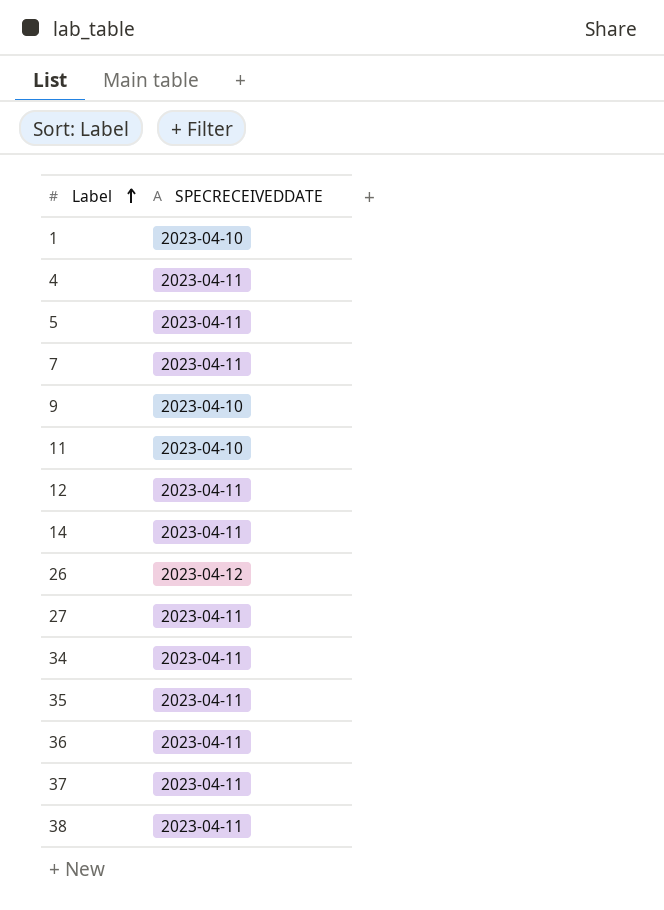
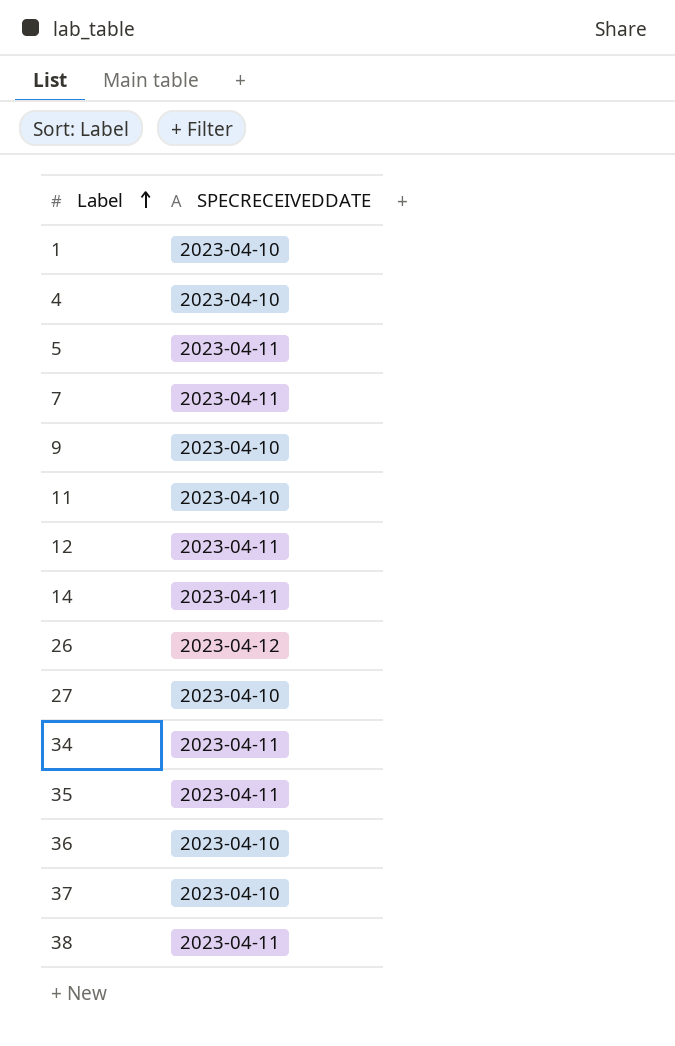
4 | SPECRECEIVEDDATE: 2023-04-11 -> 2023-04-10
27 | SPECRECEIVEDDATE: 2023-04-11 -> 2023-04-10
36 | SPECRECEIVEDDATE: 2023-04-11 -> 2023-04-10
37 | SPECRECEIVEDDATE: 2023-04-11 -> 2023-04-10

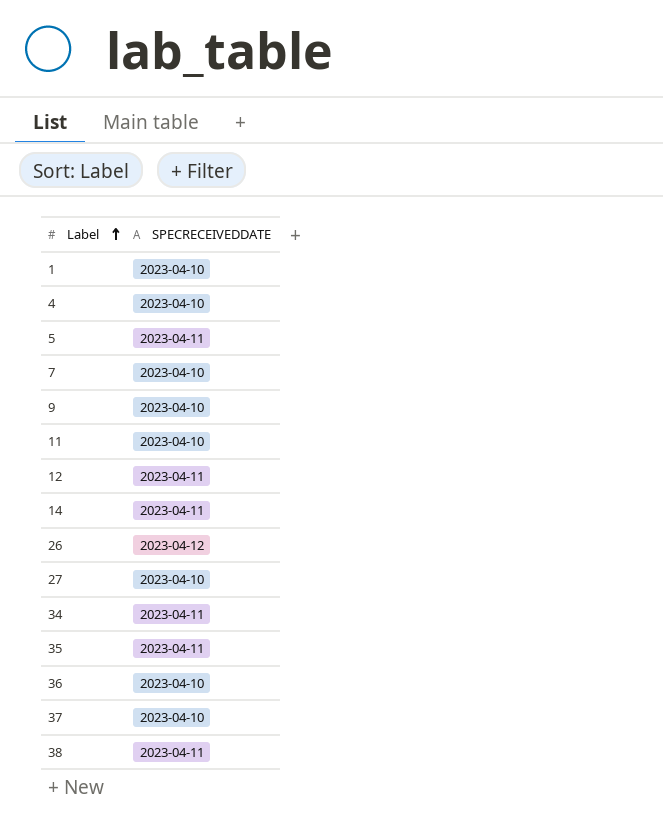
7 | SPECRECEIVEDDATE: 2023-04-11 -> 2023-04-10

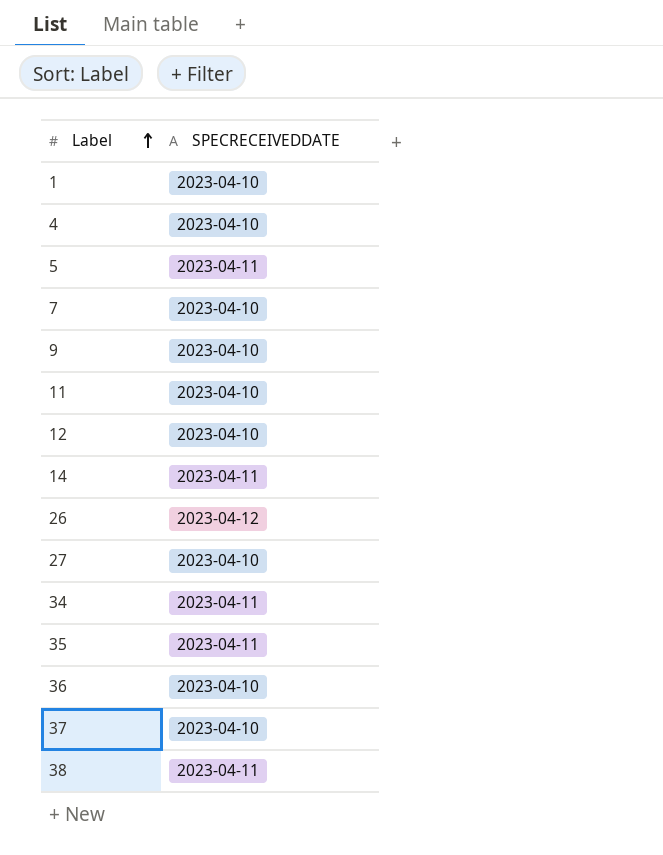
12 | SPECRECEIVEDDATE: 2023-04-11 -> 2023-04-10

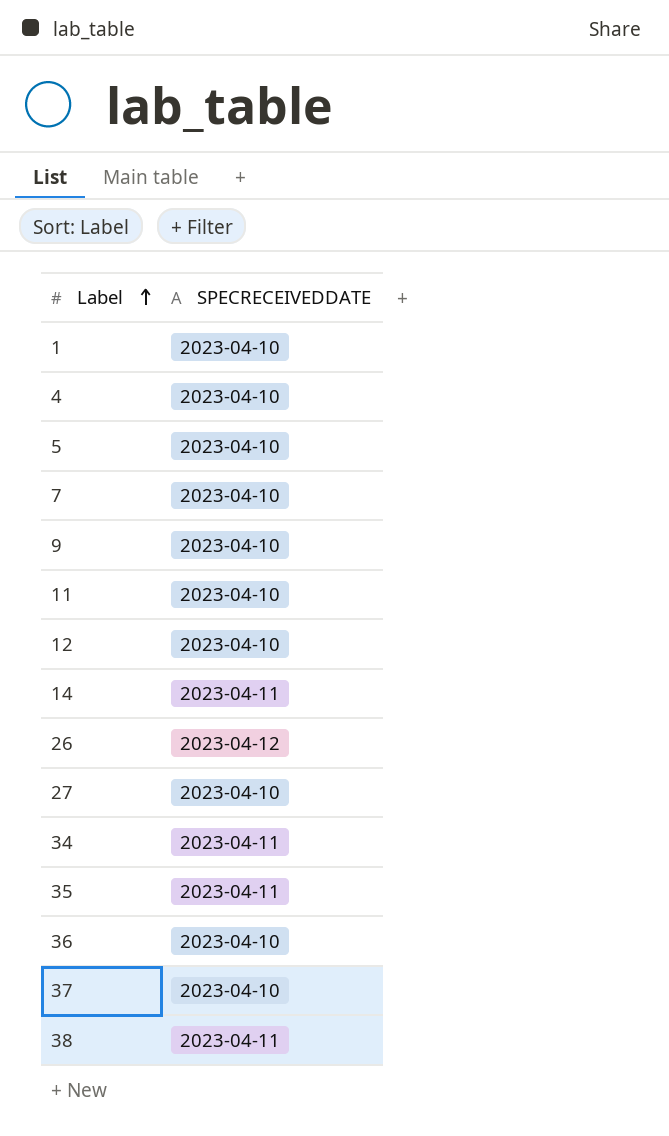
5 | SPECRECEIVEDDATE: 2023-04-11 -> 2023-04-10

